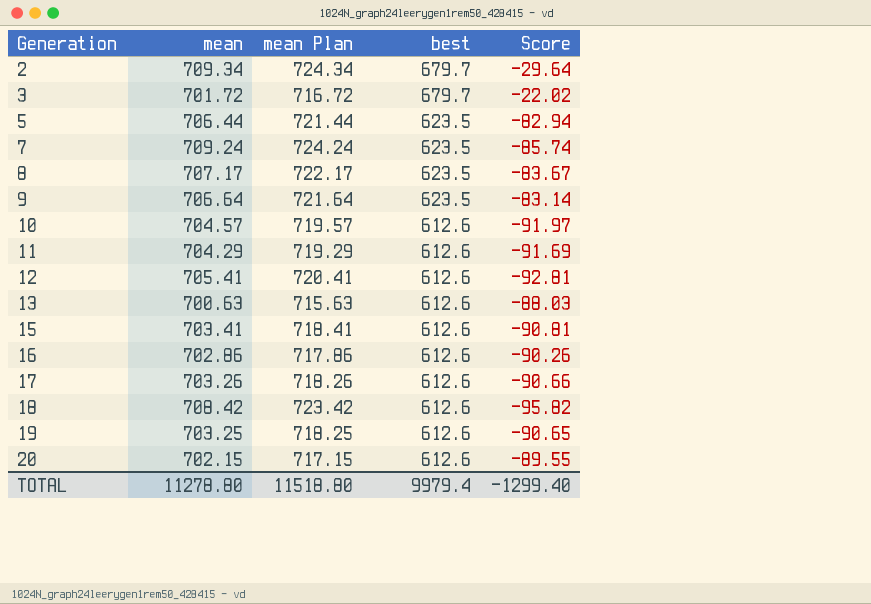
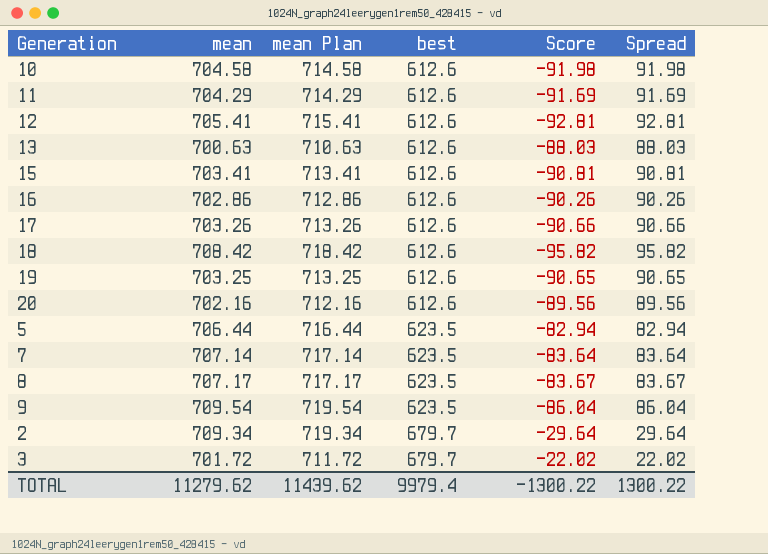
row order: Generation ascending -> best ascending
column mean Plan | formula: [mean] + 15 -> [mean] + 10
column Spread | formula: none -> [mean] - [best]
10 | mean: 704.57 -> 704.58
10 | Score: -91.97 -> -91.98
20 | mean: 702.15 -> 702.16
20 | Score: -89.55 -> -89.56
7 | mean: 709.24 -> 707.14
7 | Score: -85.74 -> -83.64
9 | mean: 706.64 -> 709.54
9 | Score: -83.14 -> -86.04
TOTAL | mean: 11278.80 -> 11279.62
TOTAL | mean Plan: 11518.80 -> 11439.62
TOTAL | Score: -1299.40 -> -1300.22

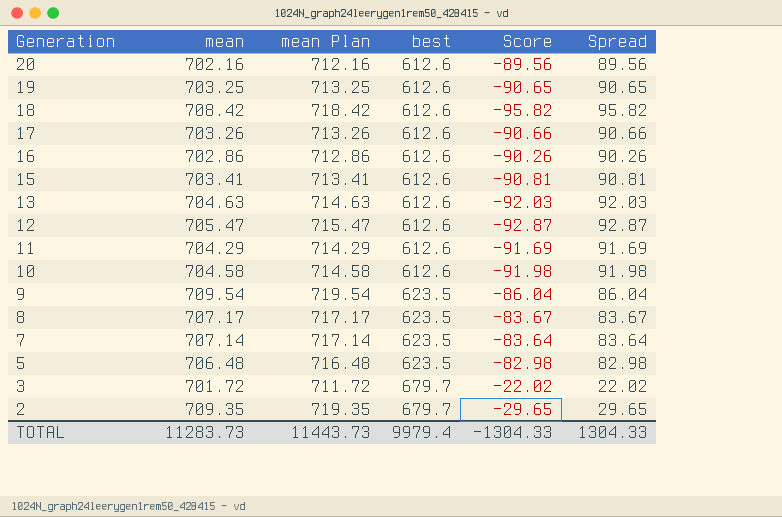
row order: best ascending -> Generation descending
13 | mean: 700.63 -> 704.63
13 | mean Plan: 710.63 -> 714.63
13 | Score: -88.03 -> -92.03
13 | Spread: 88.03 -> 92.03
12 | mean: 705.41 -> 705.47
12 | mean Plan: 715.41 -> 715.47
12 | Score: -92.81 -> -92.87
12 | Spread: 92.81 -> 92.87
5 | mean: 706.44 -> 706.48
5 | mean Plan: 716.44 -> 716.48
5 | Score: -82.94 -> -82.98
5 | Spread: 82.94 -> 82.98
2 | mean: 709.34 -> 709.35
2 | mean Plan: 719.34 -> 719.35
2 | Score: -29.64 -> -29.65
2 | Spread: 29.64 -> 29.65
TOTAL | mean: 11279.62 -> 11283.73
TOTAL | mean Plan: 11439.62 -> 11443.73
TOTAL | Score: -1300.22 -> -1304.33
TOTAL | Spread: 1300.22 -> 1304.33

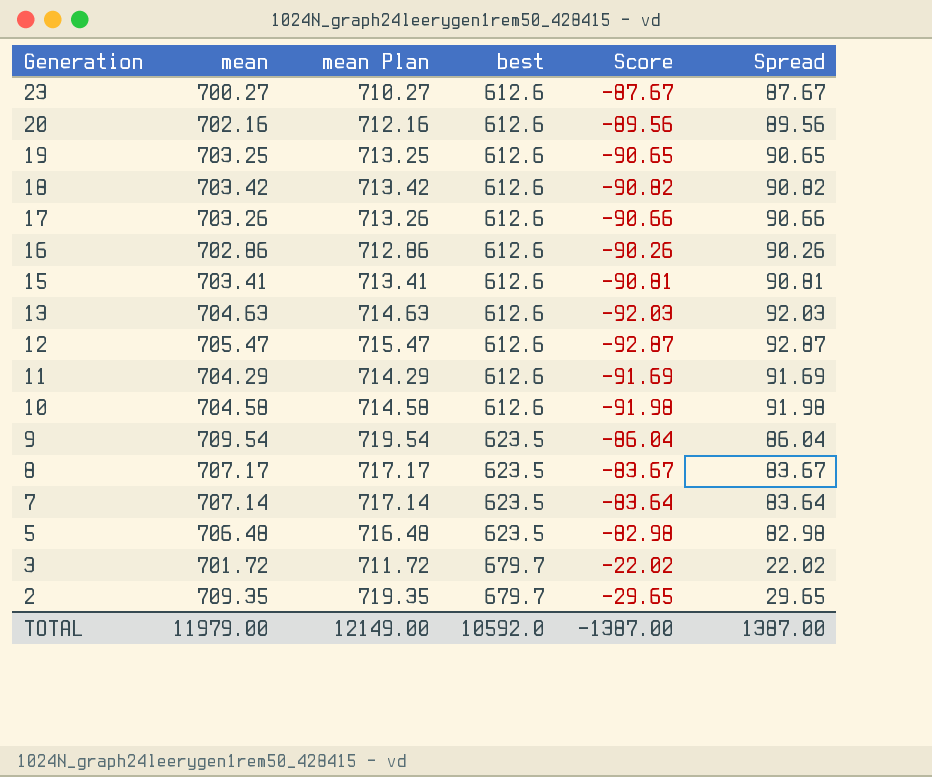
row 23: none -> 700.27 | 710.27 | 612.6 | -87.67 | 87.67
18 | mean: 708.42 -> 703.42
18 | mean Plan: 718.42 -> 713.42
18 | Score: -95.82 -> -90.82
18 | Spread: 95.82 -> 90.82
TOTAL | mean: 11283.73 -> 11979.00
TOTAL | mean Plan: 11443.73 -> 12149.00
TOTAL | best: 9979.4 -> 10592.0
TOTAL | Score: -1304.33 -> -1387.00
TOTAL | Spread: 1304.33 -> 1387.00

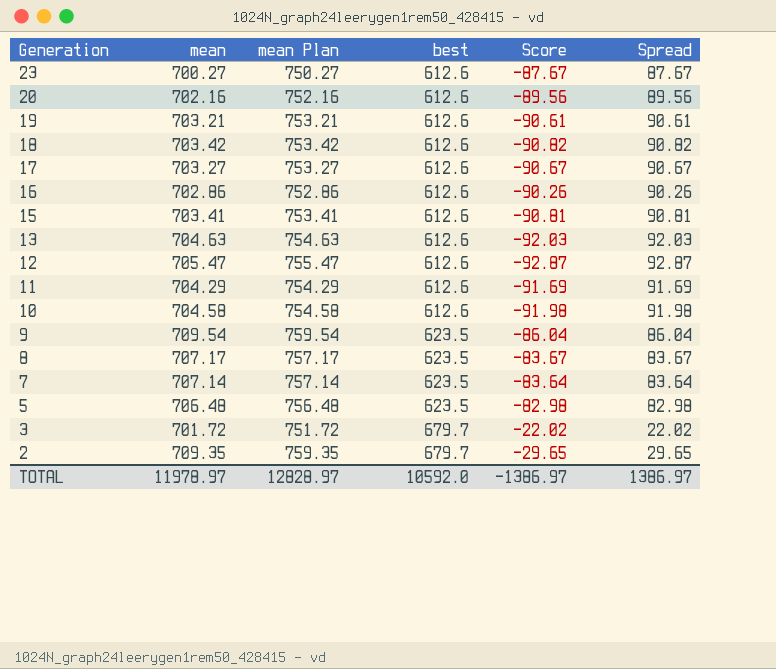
column mean Plan | formula: [mean] + 10 -> [mean] + 50
19 | mean: 703.25 -> 703.21
19 | Score: -90.65 -> -90.61
19 | Spread: 90.65 -> 90.61
17 | mean: 703.26 -> 703.27
17 | Score: -90.66 -> -90.67
17 | Spread: 90.66 -> 90.67
TOTAL | mean: 11979.00 -> 11978.97
TOTAL | mean Plan: 12149.00 -> 12828.97
TOTAL | Score: -1387.00 -> -1386.97
TOTAL | Spread: 1387.00 -> 1386.97

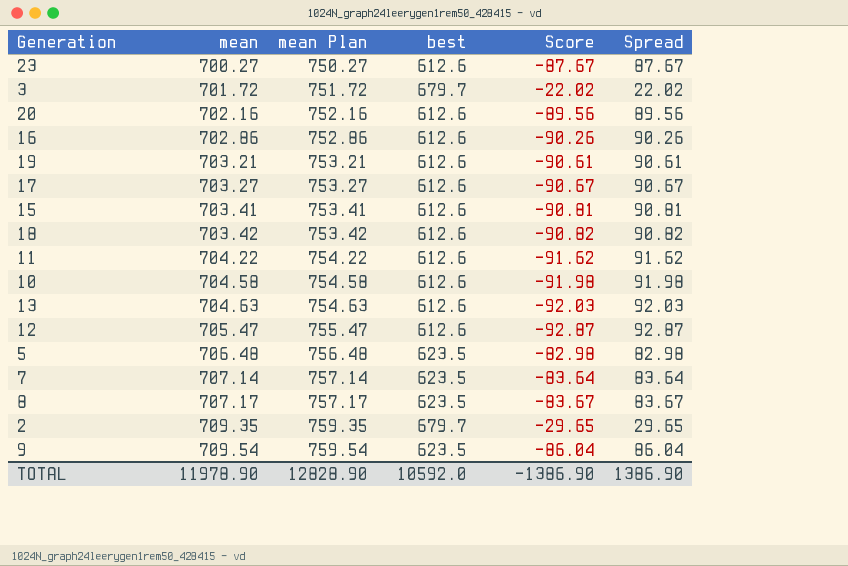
row order: Generation descending -> mean ascending
11 | mean: 704.29 -> 704.22
11 | mean Plan: 754.29 -> 754.22
11 | Score: -91.69 -> -91.62
11 | Spread: 91.69 -> 91.62
TOTAL | mean: 11978.97 -> 11978.90
TOTAL | mean Plan: 12828.97 -> 12828.90
TOTAL | Score: -1386.97 -> -1386.90
TOTAL | Spread: 1386.97 -> 1386.90

